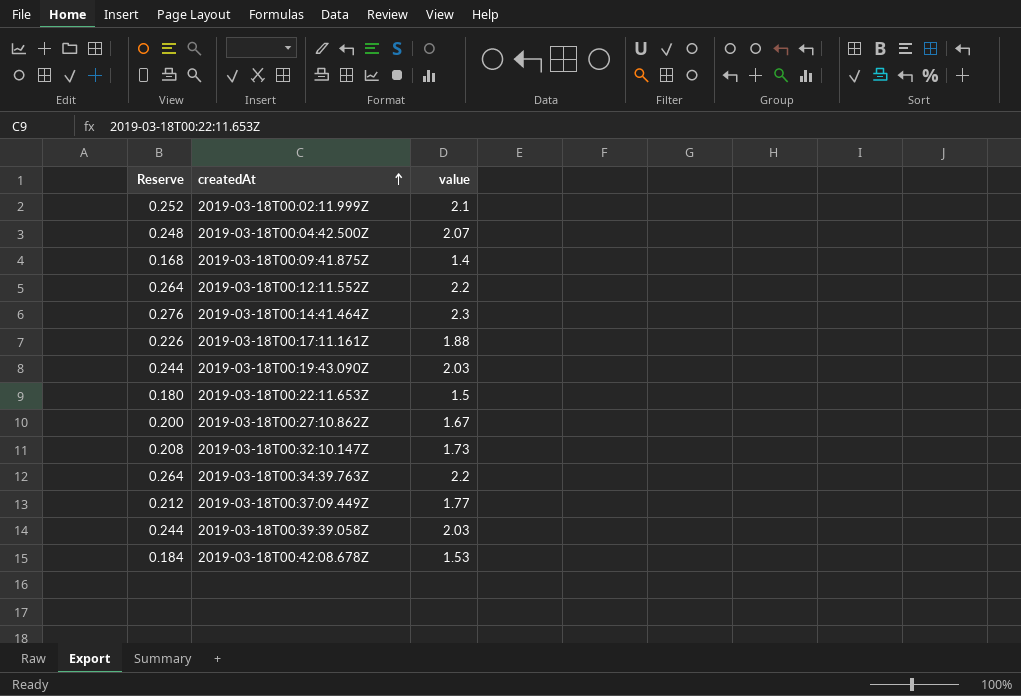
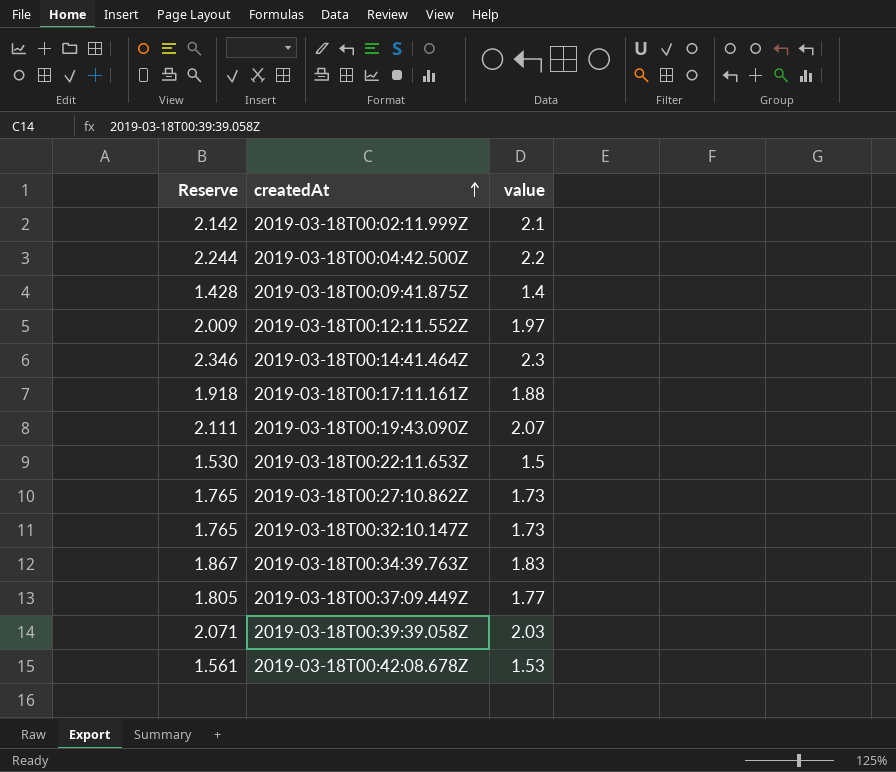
column Reserve | formula: [value] * 0.12 -> [value] * 1.02
2019-03-18T00:04:42.500Z | value: 2.07 -> 2.2
2019-03-18T00:12:11.552Z | value: 2.2 -> 1.97
2019-03-18T00:19:43.090Z | value: 2.03 -> 2.07
2019-03-18T00:27:10.862Z | value: 1.67 -> 1.73
2019-03-18T00:34:39.763Z | value: 2.2 -> 1.83

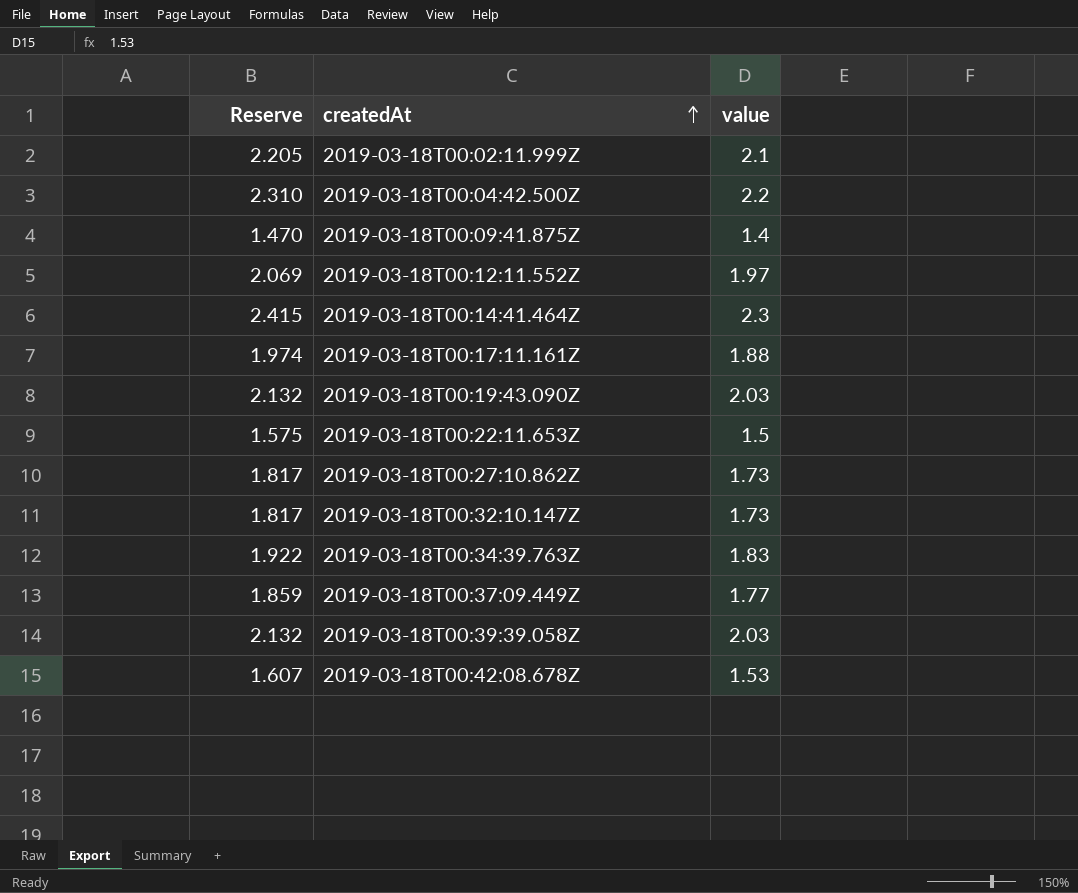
column Reserve | formula: [value] * 1.02 -> [value] * 1.05
2019-03-18T00:19:43.090Z | value: 2.07 -> 2.03

